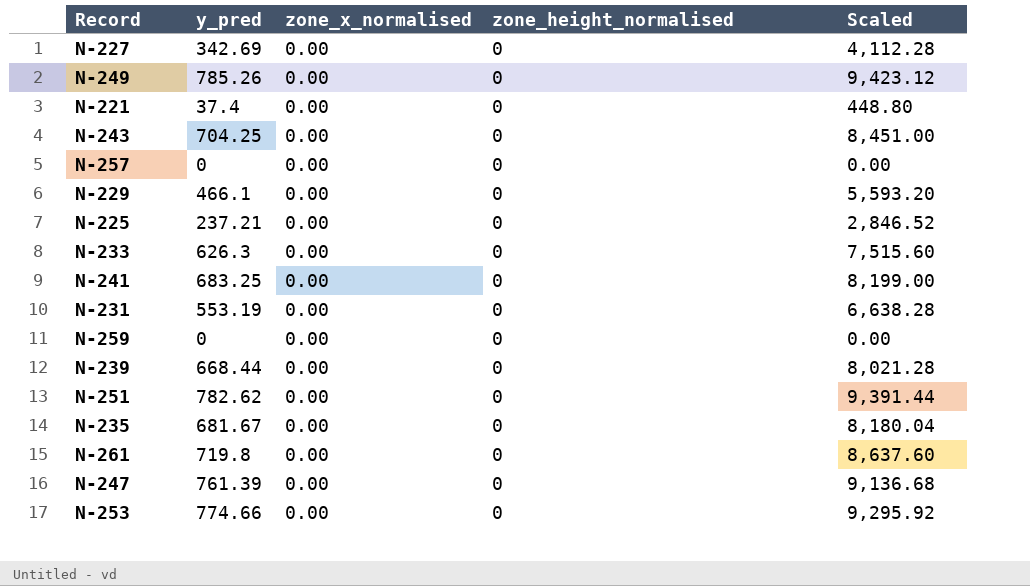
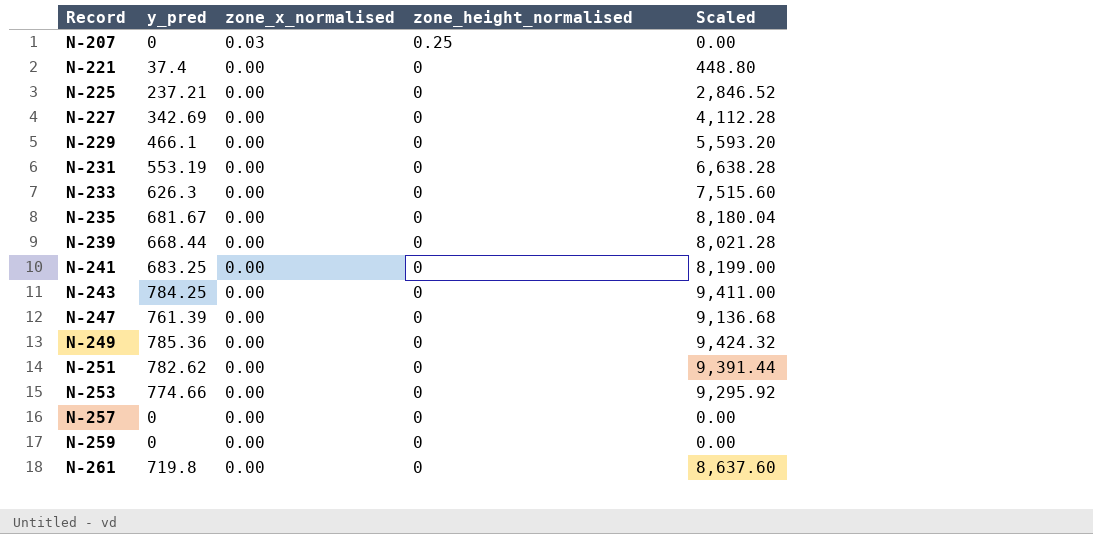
row order: none -> Record ascending
row N-207: none -> 0 | 0.03 | 0.25 | 0.00
N-243 | y_pred: 704.25 -> 784.25
N-243 | Scaled: 8,451.00 -> 9,411.00
N-249 | y_pred: 785.26 -> 785.36
N-249 | Scaled: 9,423.12 -> 9,424.32

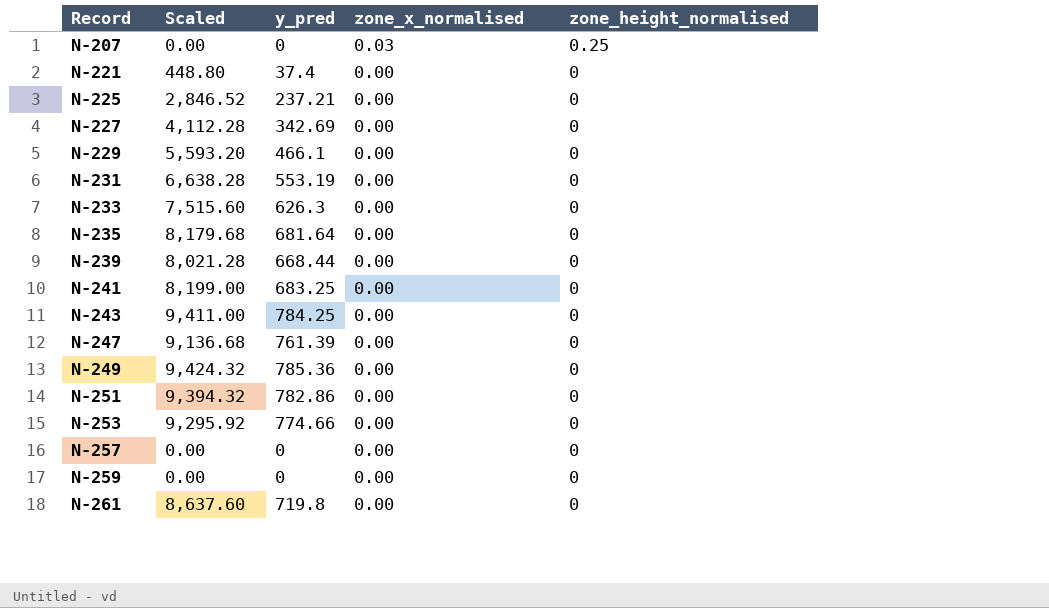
column Scaled | position: 5 -> 2
N-235 | Scaled: 8,180.04 -> 8,179.68
N-235 | y_pred: 681.67 -> 681.64
N-251 | Scaled: 9,391.44 -> 9,394.32
N-251 | y_pred: 782.62 -> 782.86

